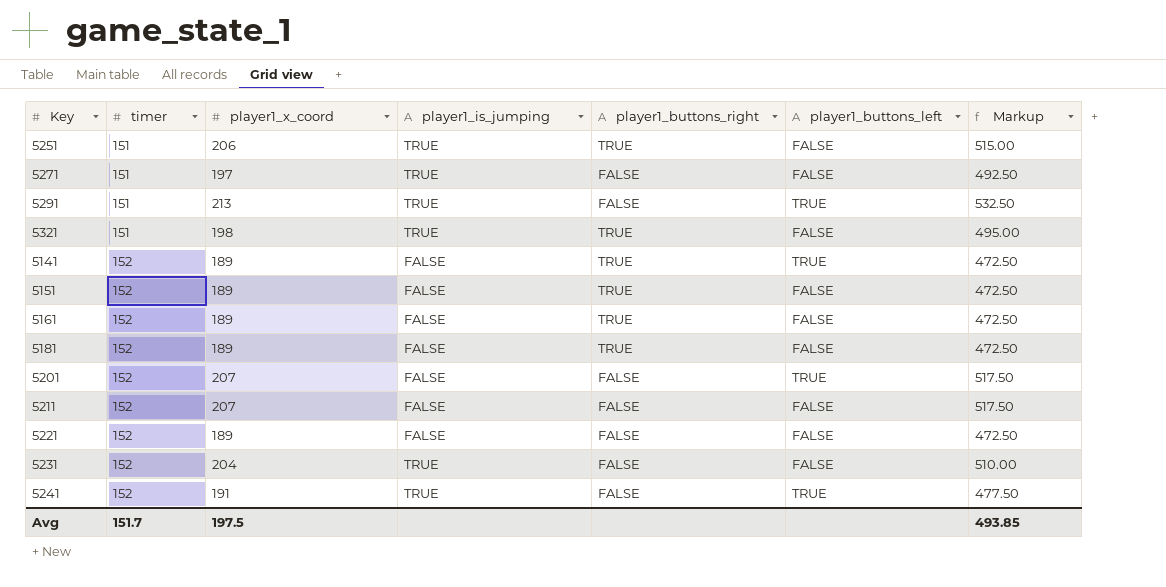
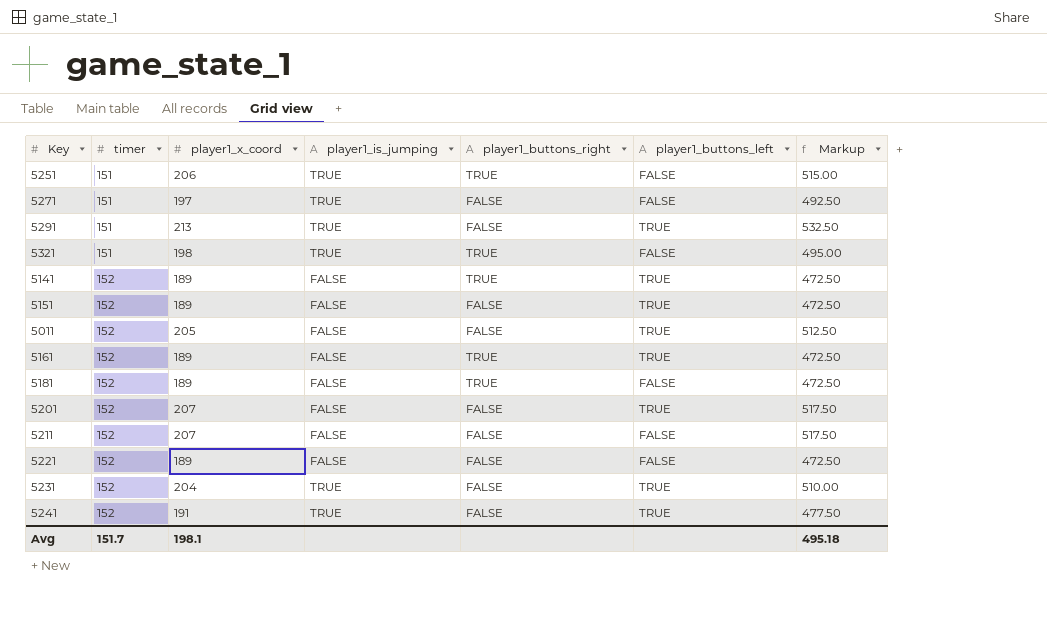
5151 | player1_buttons_right: TRUE -> FALSE
5151 | player1_buttons_left: FALSE -> TRUE
row 5011: none -> 152 | 205 | FALSE | FALSE | TRUE | 512.50
5161 | player1_buttons_left: FALSE -> TRUE
5231 | player1_buttons_left: FALSE -> TRUE
Avg | player1_x_coord: 197.5 -> 198.1
Avg | Markup: 493.85 -> 495.18

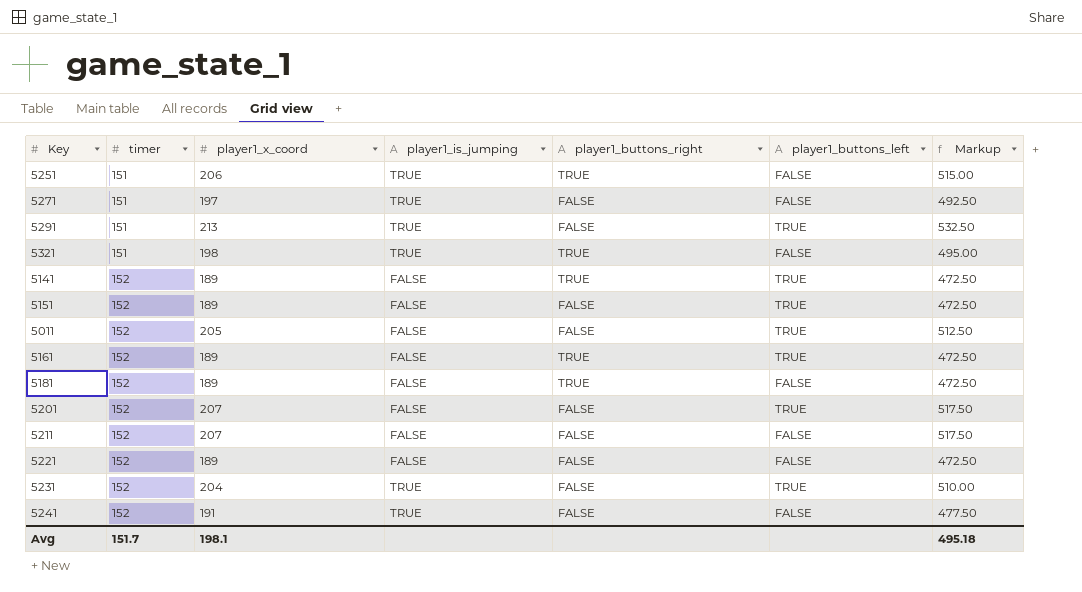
5241 | player1_buttons_left: TRUE -> FALSE

